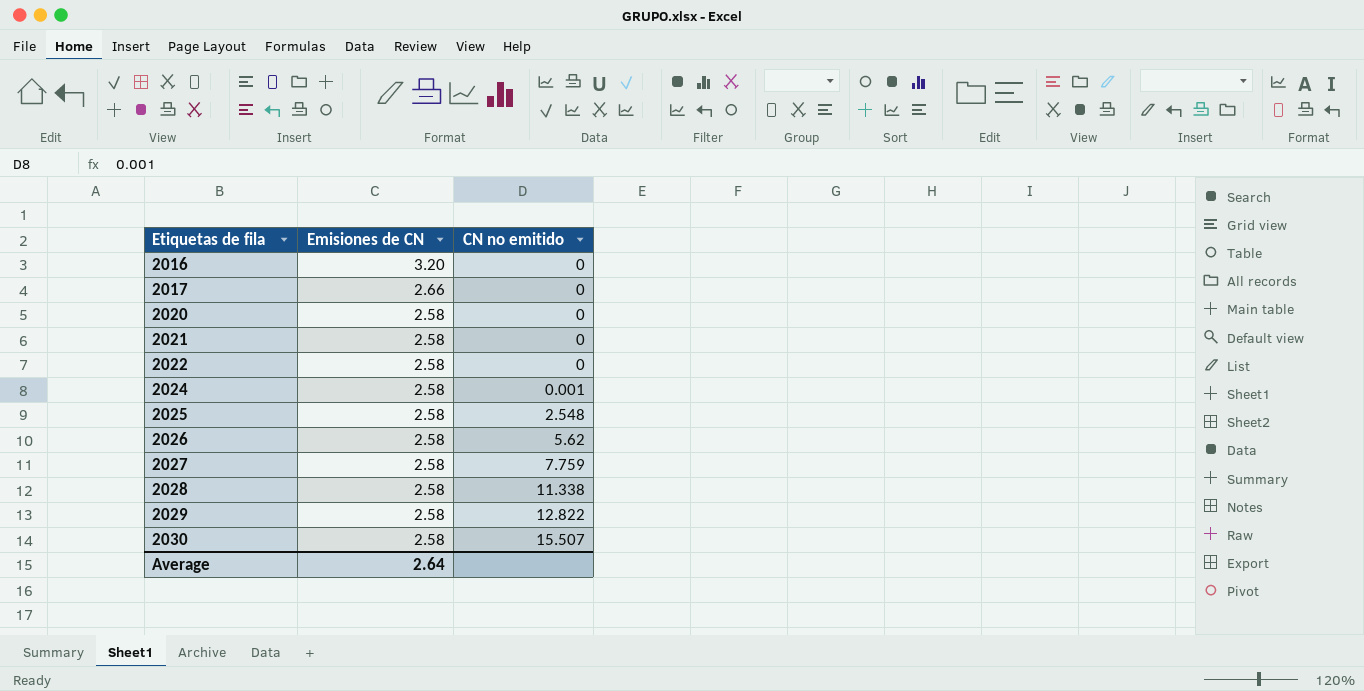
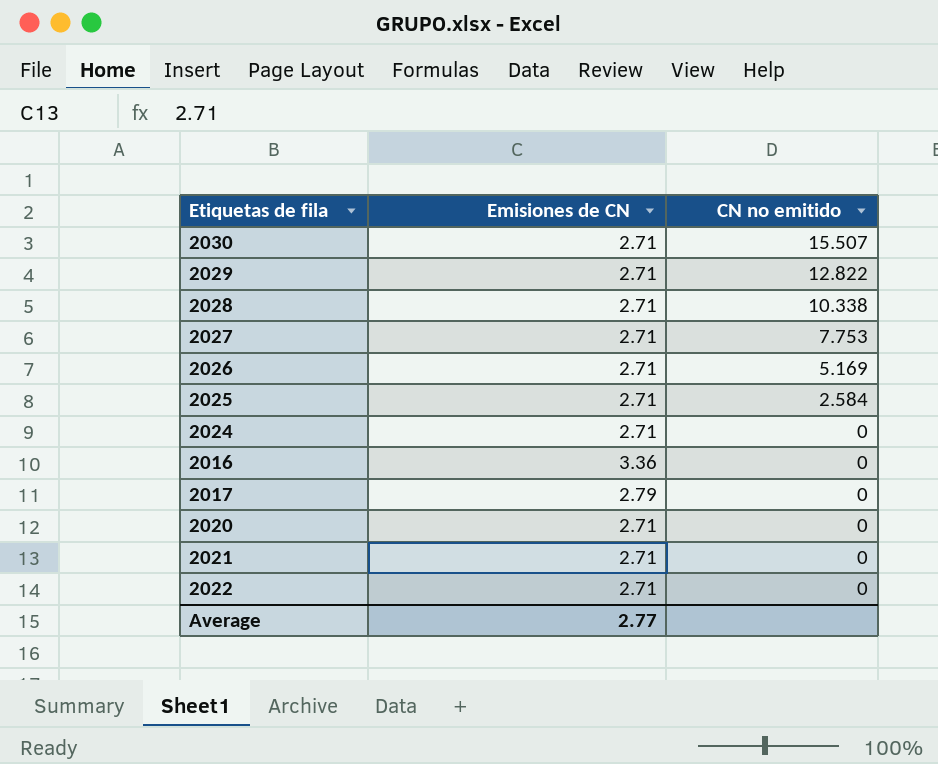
row order: Etiquetas de fila ascending -> CN no emitido descending
2030 | Emisiones de CN: 2.58 -> 2.71
2029 | Emisiones de CN: 2.58 -> 2.71
2028 | Emisiones de CN: 2.58 -> 2.71
2028 | CN no emitido: 11.338 -> 10.338
2027 | Emisiones de CN: 2.58 -> 2.71
2027 | CN no emitido: 7.759 -> 7.753
2026 | Emisiones de CN: 2.58 -> 2.71
2026 | CN no emitido: 5.62 -> 5.169
2025 | Emisiones de CN: 2.58 -> 2.71
2025 | CN no emitido: 2.548 -> 2.584
2024 | Emisiones de CN: 2.58 -> 2.71
2024 | CN no emitido: 0.001 -> 0
2016 | Emisiones de CN: 3.20 -> 3.36
2017 | Emisiones de CN: 2.66 -> 2.79
2020 | Emisiones de CN: 2.58 -> 2.71
2021 | Emisiones de CN: 2.58 -> 2.71
2022 | Emisiones de CN: 2.58 -> 2.71
Average | Emisiones de CN: 2.64 -> 2.77

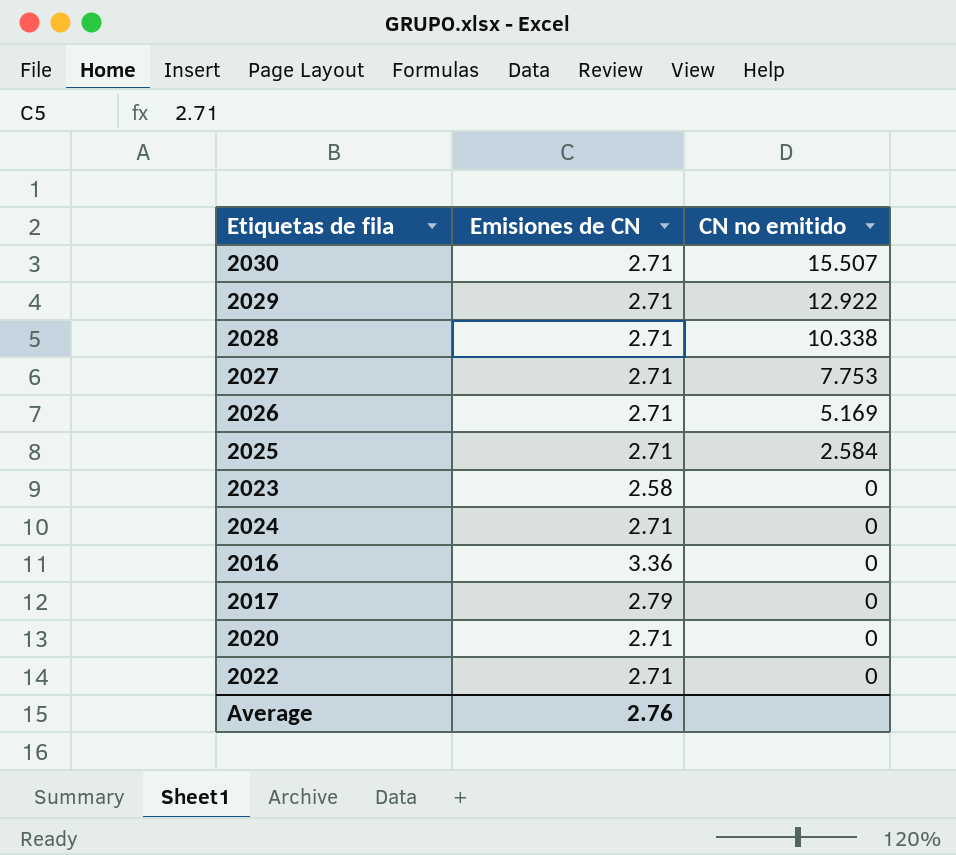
row 2021: 2.71 | 0 -> none
2029 | CN no emitido: 12.822 -> 12.922
row 2023: none -> 2.58 | 0
Average | Emisiones de CN: 2.77 -> 2.76

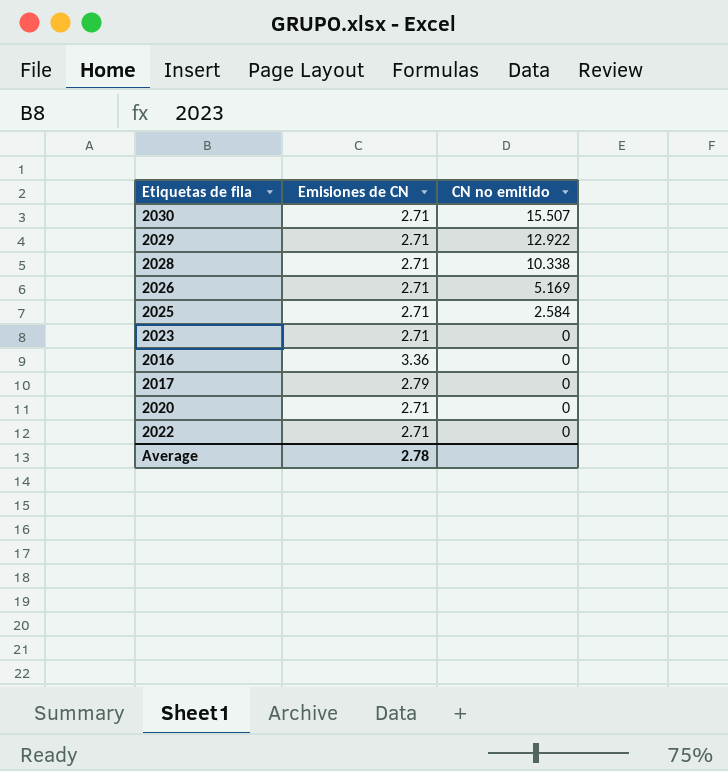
row 2027: 2.71 | 7.753 -> none
row 2024: 2.71 | 0 -> none
2023 | Emisiones de CN: 2.58 -> 2.71
Average | Emisiones de CN: 2.76 -> 2.78

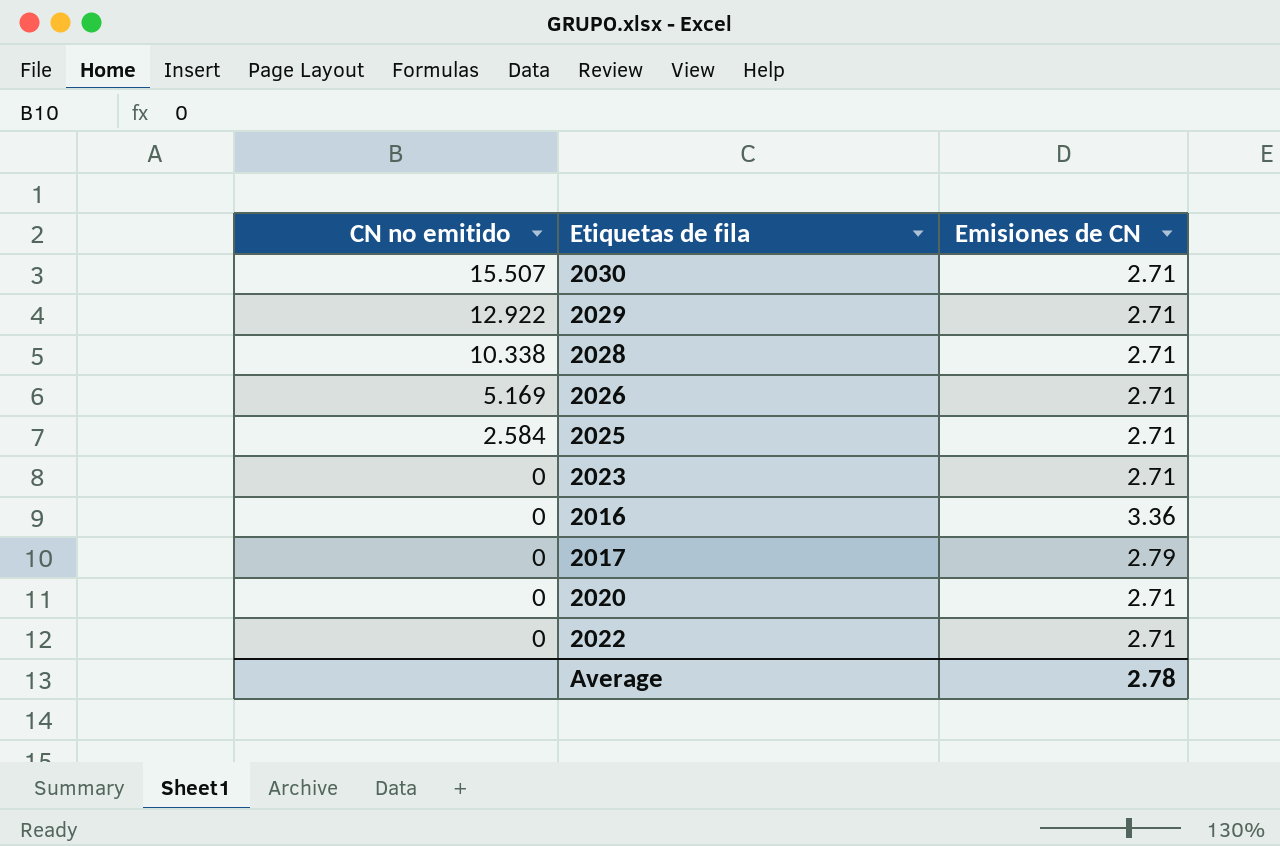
column CN no emitido | position: 3 -> 1

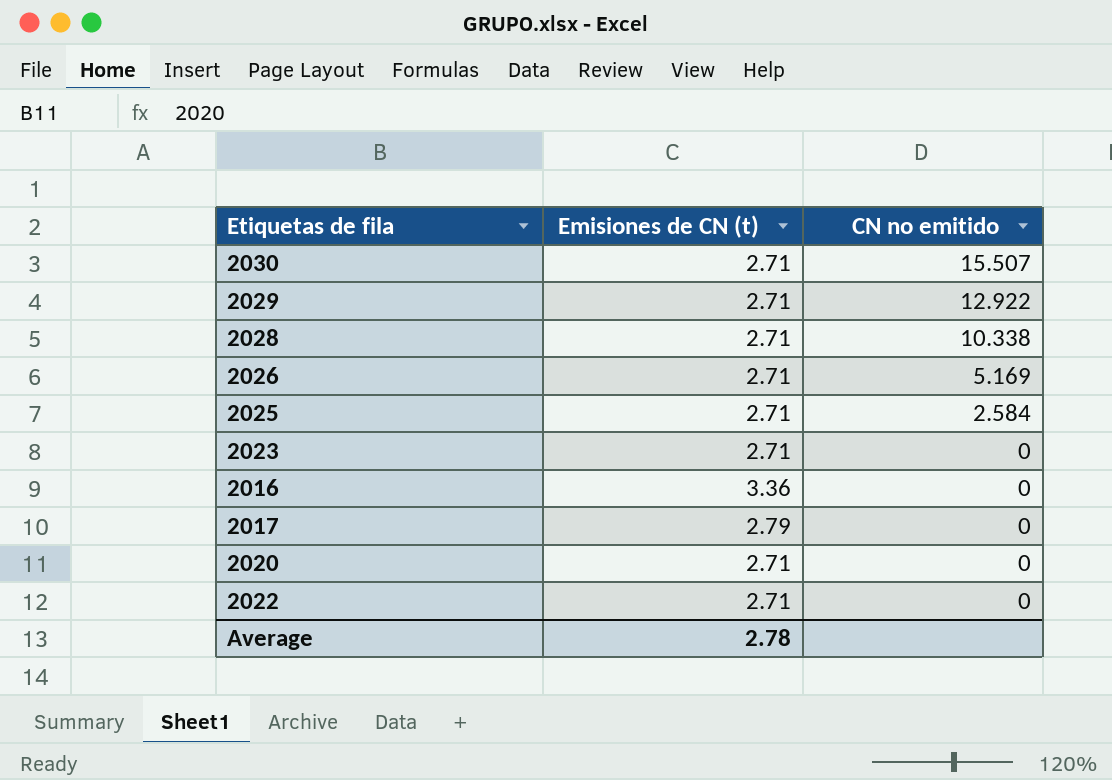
column name: Emisiones de CN -> Emisiones de CN (t)
column CN no emitido | position: 1 -> 3

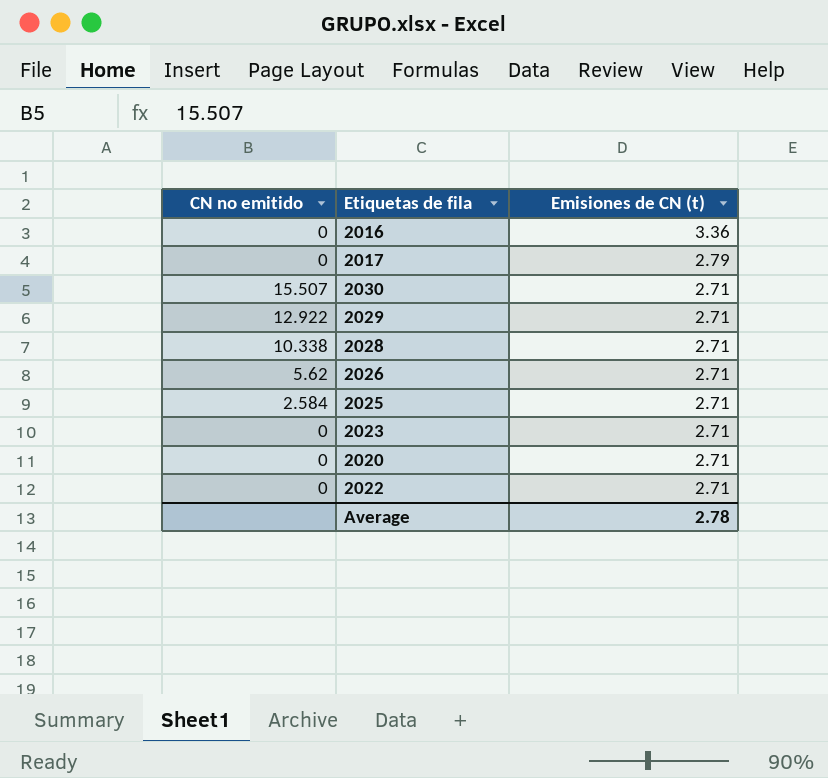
row order: CN no emitido descending -> Emisiones de CN (t) descending
column CN no emitido | position: 3 -> 1
2026 | CN no emitido: 5.169 -> 5.62

